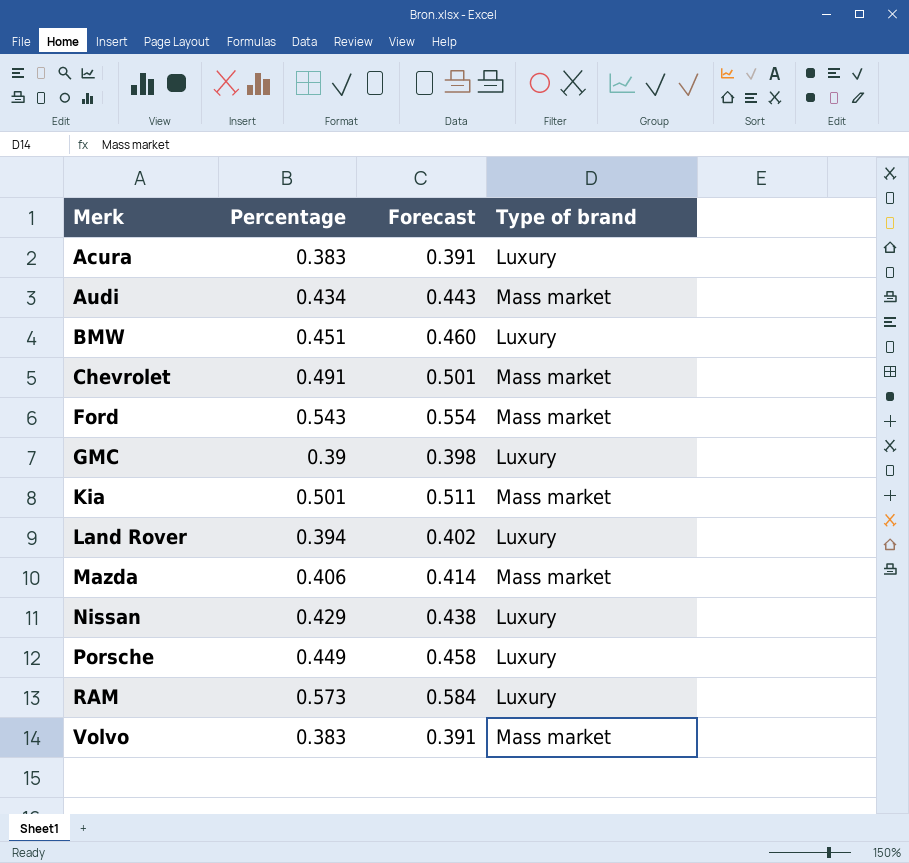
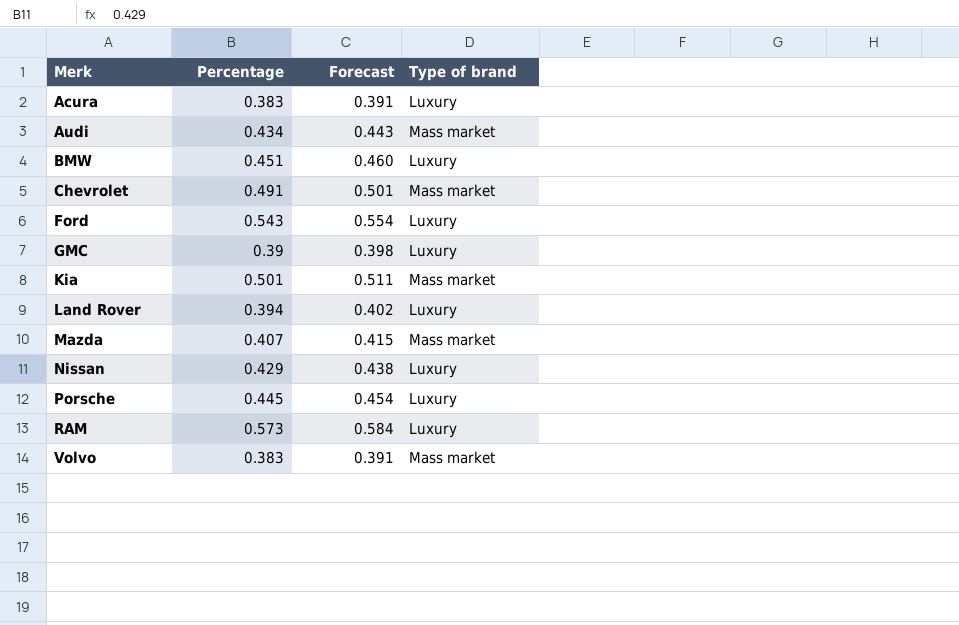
Ford | Type of brand: Mass market -> Luxury
Mazda | Percentage: 0.406 -> 0.407
Mazda | Forecast: 0.414 -> 0.415
Porsche | Percentage: 0.449 -> 0.445
Porsche | Forecast: 0.458 -> 0.454

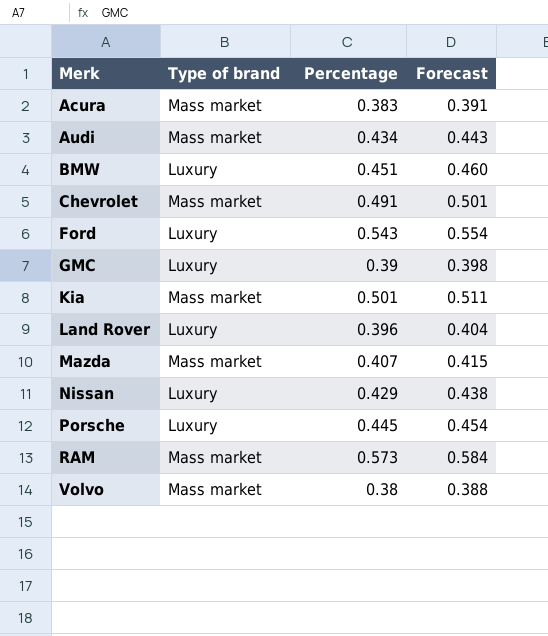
column Type of brand | position: 4 -> 2
Acura | Type of brand: Luxury -> Mass market
Land Rover | Percentage: 0.394 -> 0.396
Land Rover | Forecast: 0.402 -> 0.404
RAM | Type of brand: Luxury -> Mass market
Volvo | Percentage: 0.383 -> 0.38
Volvo | Forecast: 0.391 -> 0.388

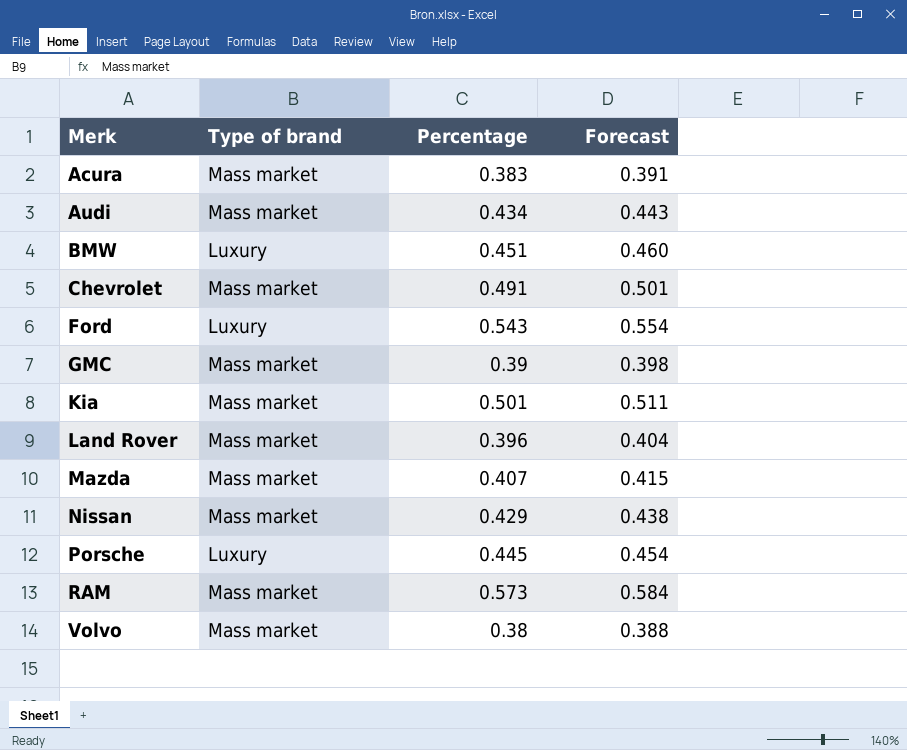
GMC | Type of brand: Luxury -> Mass market
Land Rover | Type of brand: Luxury -> Mass market
Nissan | Type of brand: Luxury -> Mass market

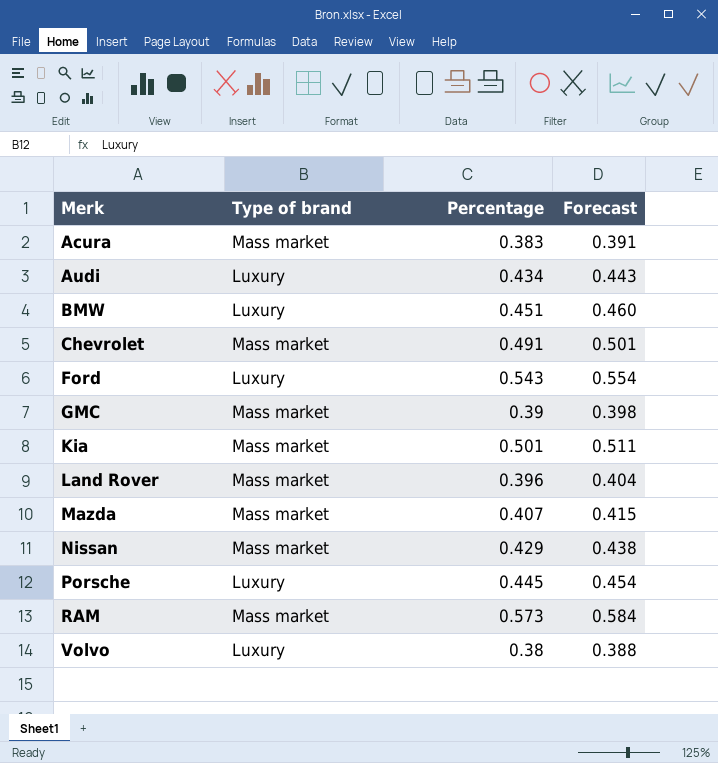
Audi | Type of brand: Mass market -> Luxury
Volvo | Type of brand: Mass market -> Luxury

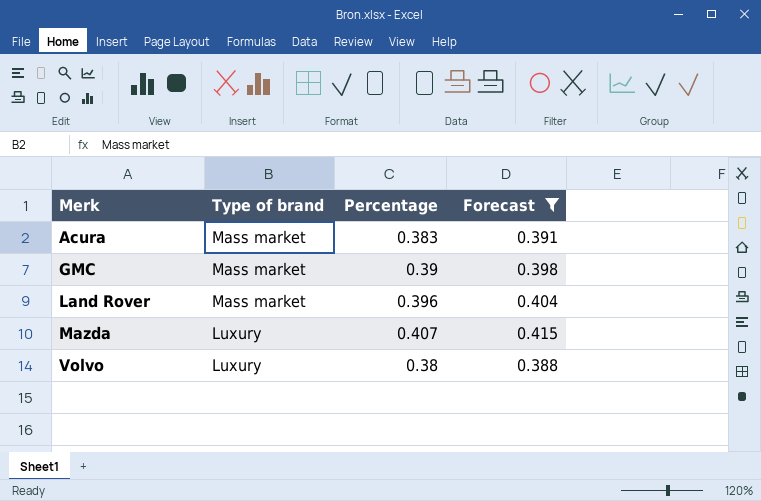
filter: none -> Forecast <= 0.415
Mazda | Type of brand: Mass market -> Luxury

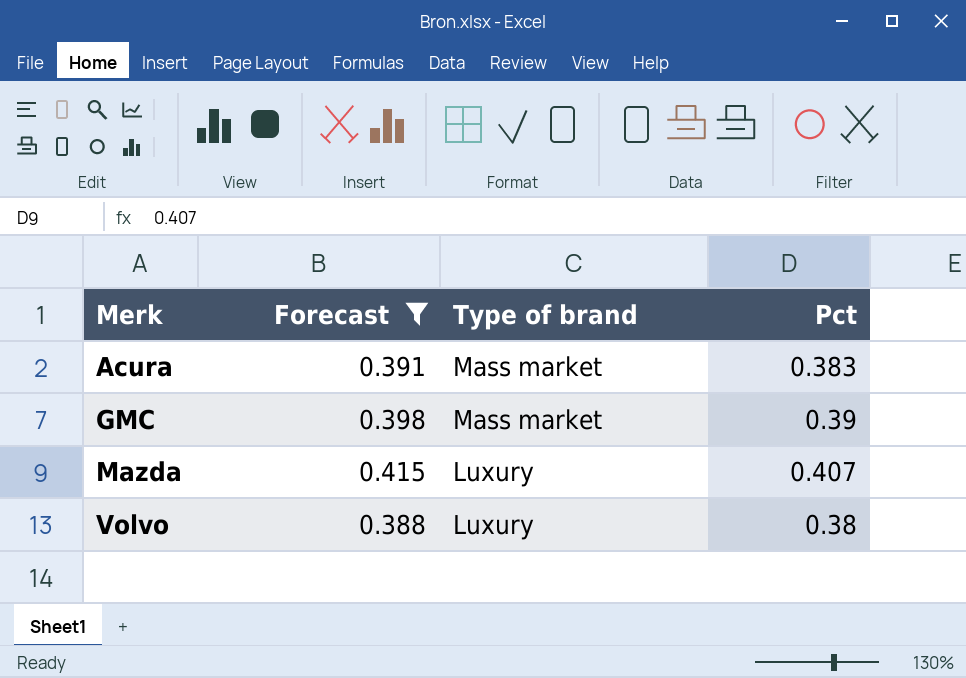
column Forecast | position: 4 -> 2
column name: Percentage -> Pct
row Land Rover: Mass market | 0.396 | 0.404 -> none

